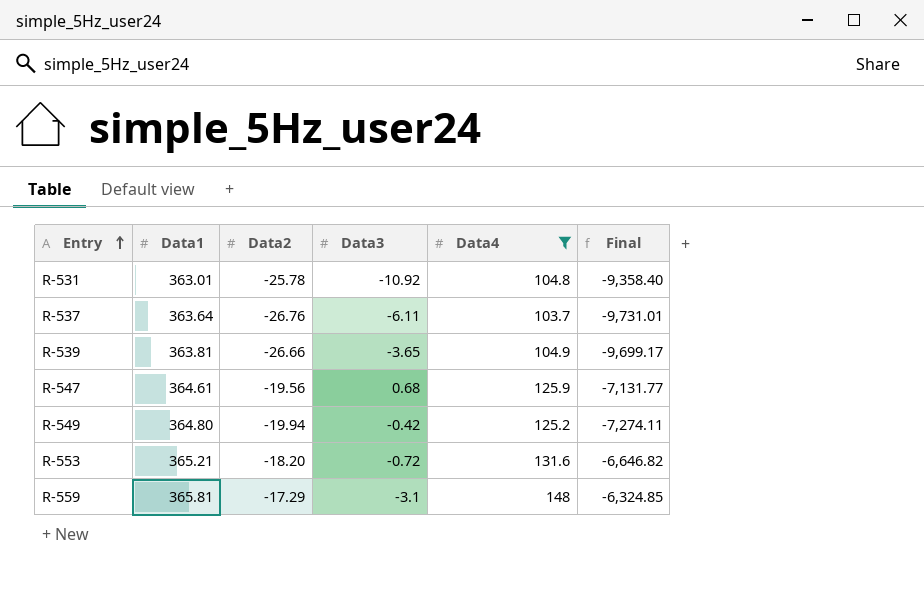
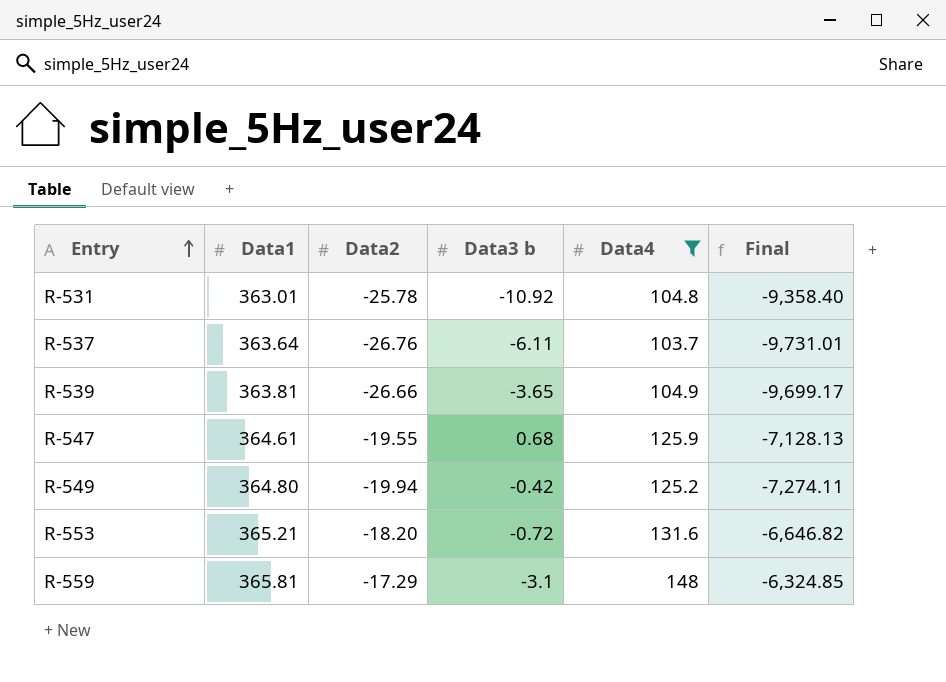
column name: Data3 -> Data3 b
R-547 | Data2: -19.56 -> -19.55
R-547 | Final: -7,131.77 -> -7,128.13

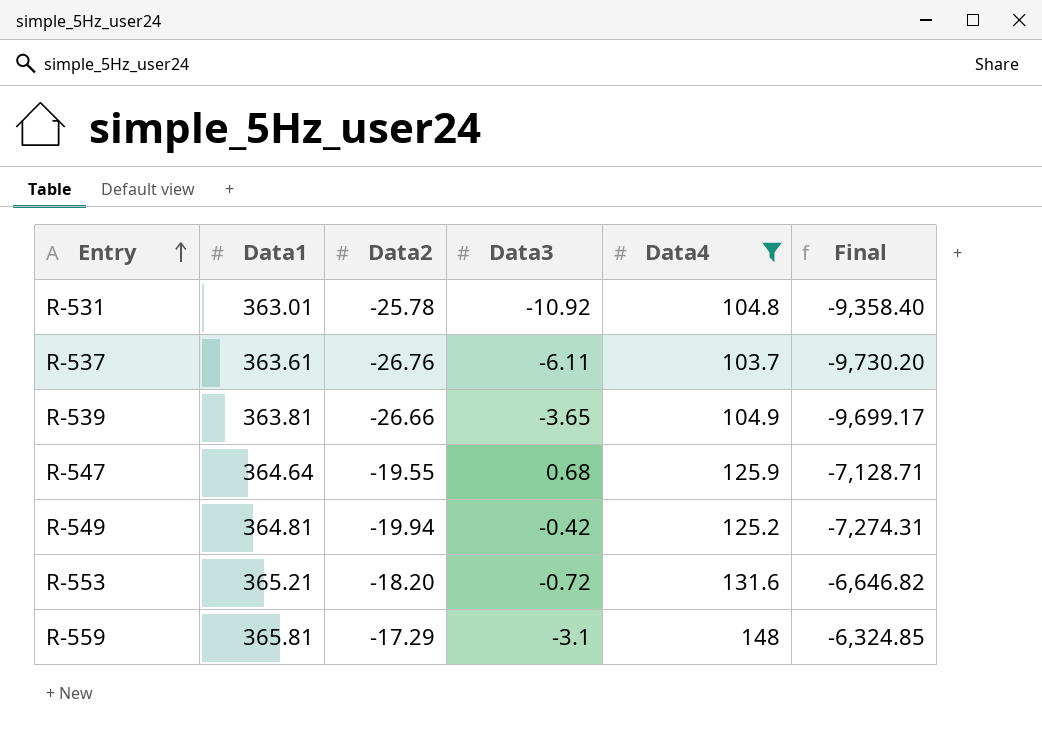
column name: Data3 b -> Data3
R-537 | Data1: 363.64 -> 363.61
R-537 | Final: -9,731.01 -> -9,730.20
R-547 | Data1: 364.61 -> 364.64
R-547 | Final: -7,128.13 -> -7,128.71
R-549 | Data1: 364.80 -> 364.81
R-549 | Final: -7,274.11 -> -7,274.31

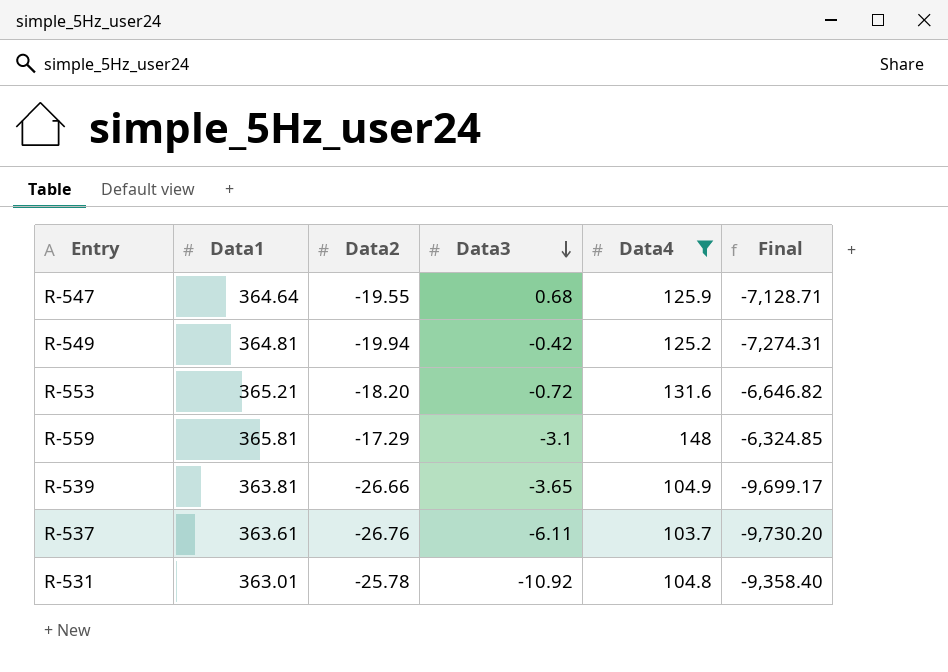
row order: Entry ascending -> Data3 descending

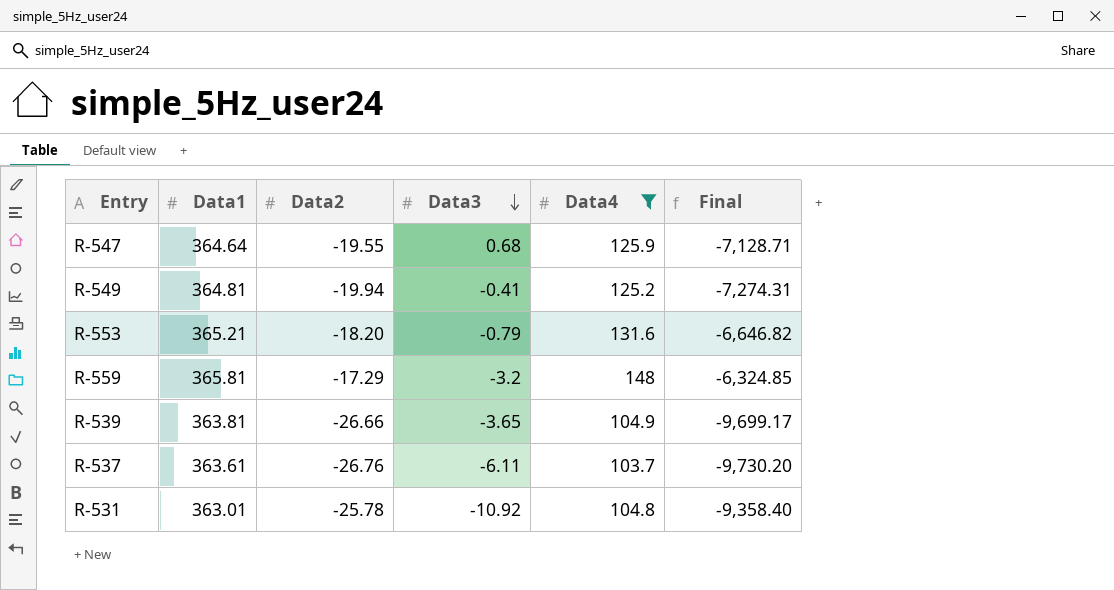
R-549 | Data3: -0.42 -> -0.41
R-553 | Data3: -0.72 -> -0.79
R-559 | Data3: -3.1 -> -3.2

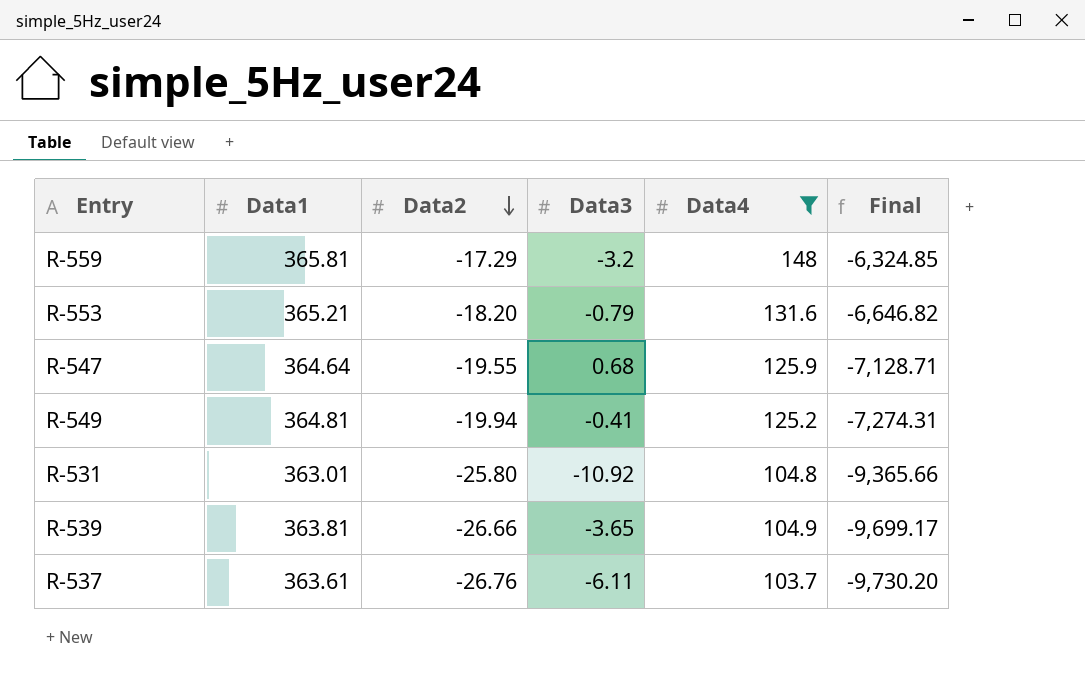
row order: Data3 descending -> Data2 descending
R-531 | Data2: -25.78 -> -25.80
R-531 | Final: -9,358.40 -> -9,365.66

